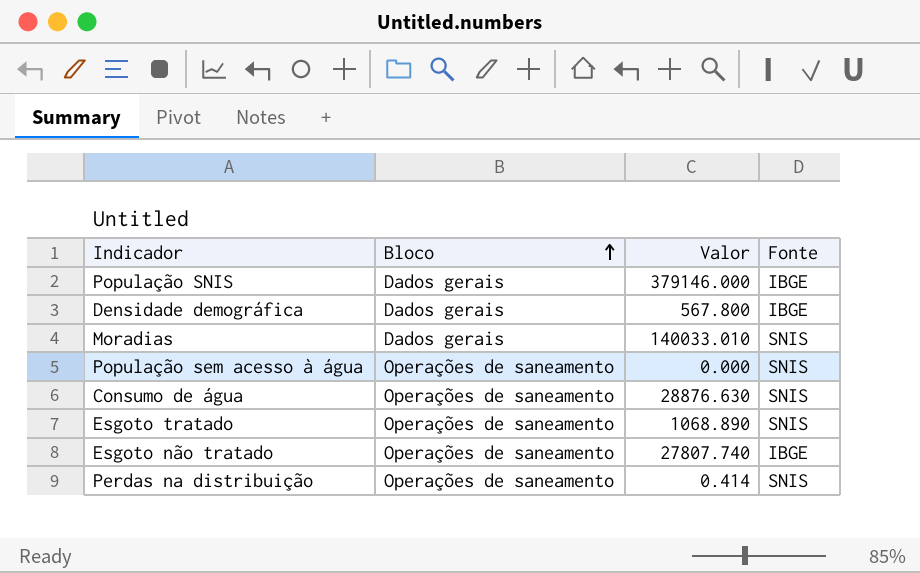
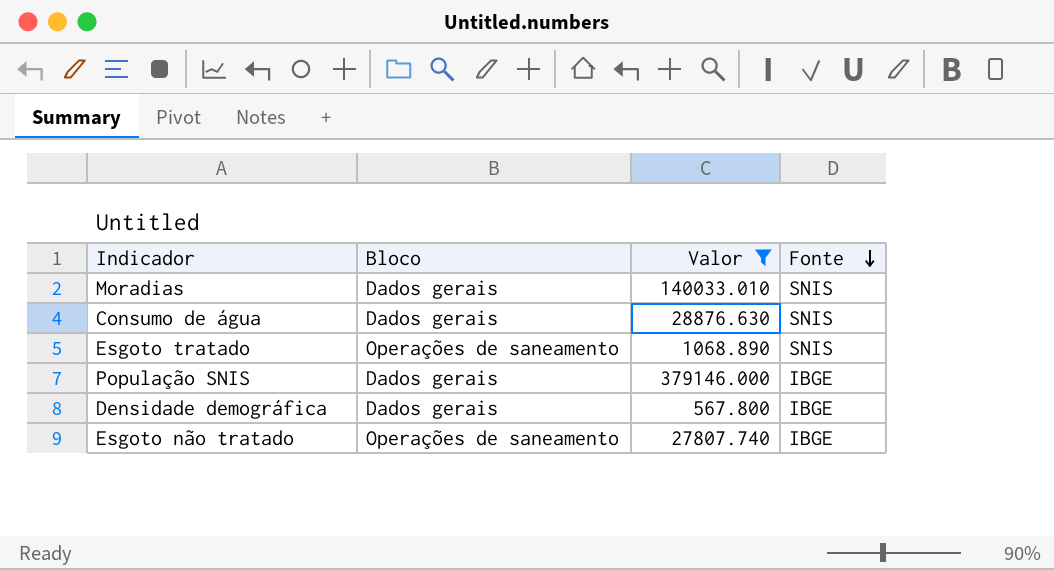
filter: none -> Valor >= 567.800
row order: Bloco ascending -> Fonte descending
Consumo de água | Bloco: Operações de saneamento -> Dados gerais

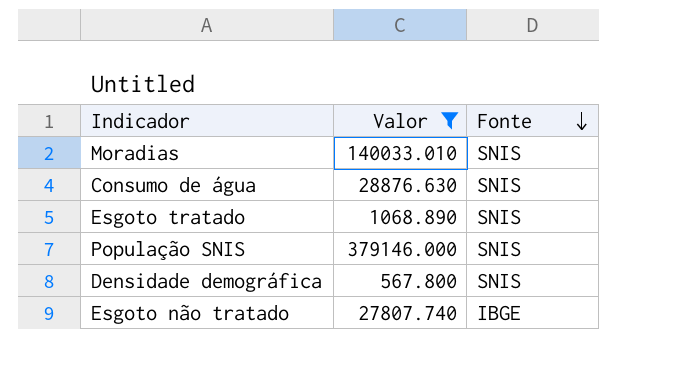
column Bloco | position: 2 -> none
População SNIS | Fonte: IBGE -> SNIS
Densidade demográfica | Fonte: IBGE -> SNIS

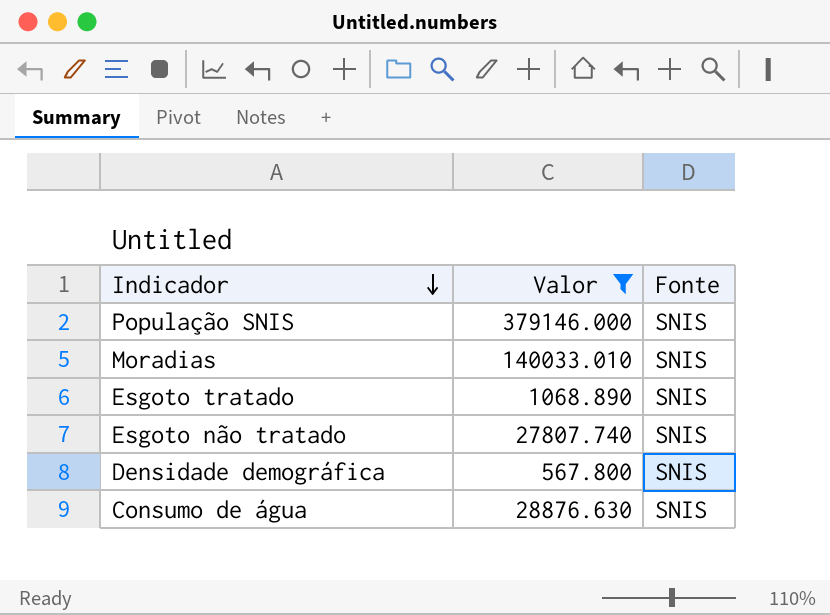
row order: Fonte descending -> Indicador descending
Esgoto não tratado | Fonte: IBGE -> SNIS

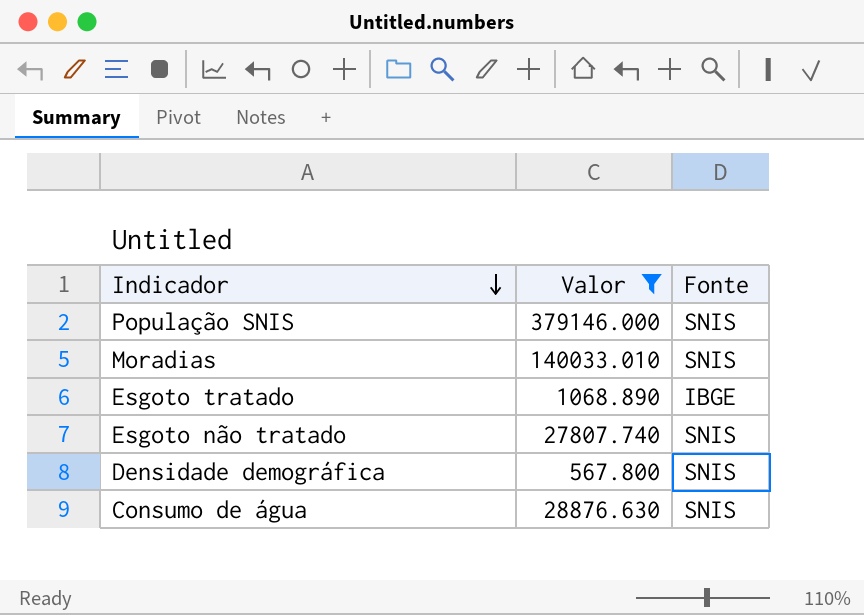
Esgoto tratado | Fonte: SNIS -> IBGE

